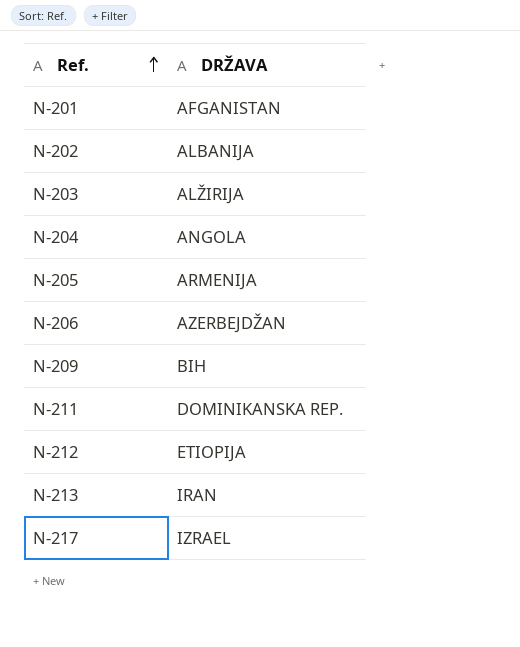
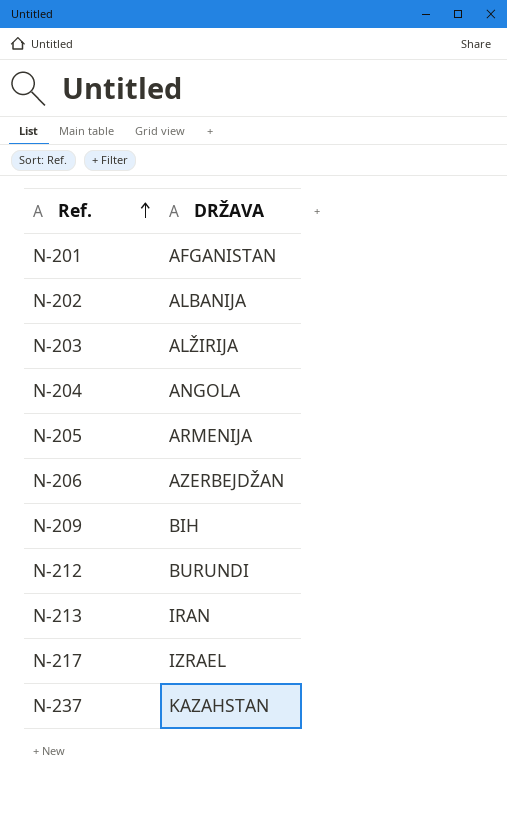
row N-211: DOMINIKANSKA REP. -> none
N-212 | DRŽAVA: ETIOPIJA -> BURUNDI
row N-237: none -> KAZAHSTAN

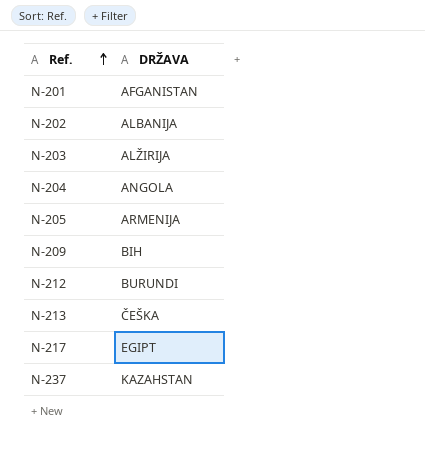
row N-206: AZERBEJDŽAN -> none
N-213 | DRŽAVA: IRAN -> ČEŠKA
N-217 | DRŽAVA: IZRAEL -> EGIPT

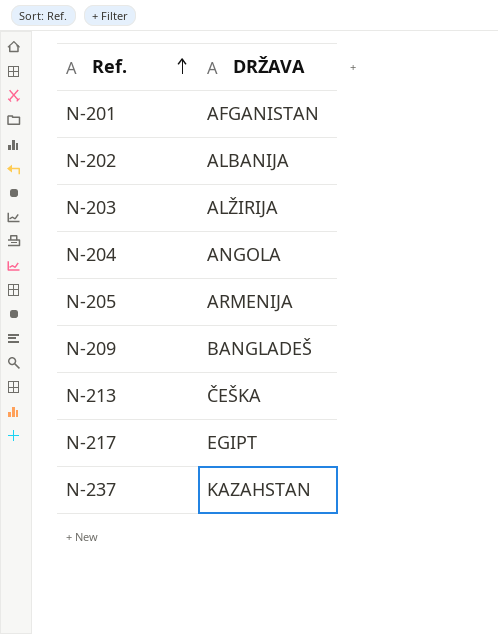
row N-212: BURUNDI -> none
N-209 | DRŽAVA: BIH -> BANGLADEŠ

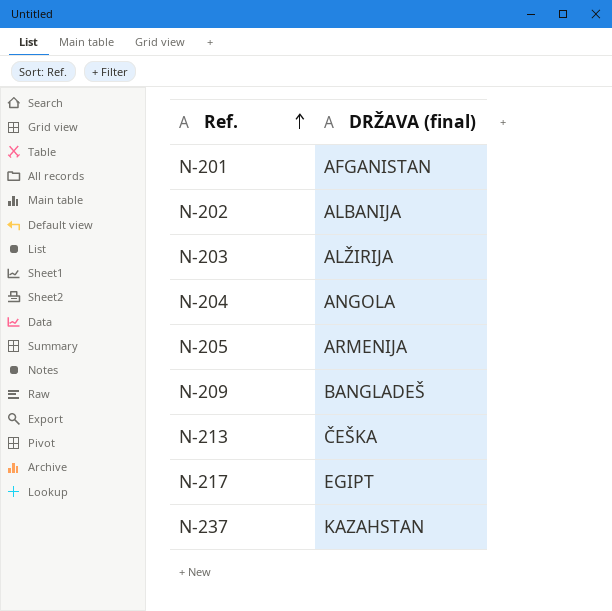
column name: DRŽAVA -> DRŽAVA (final)

